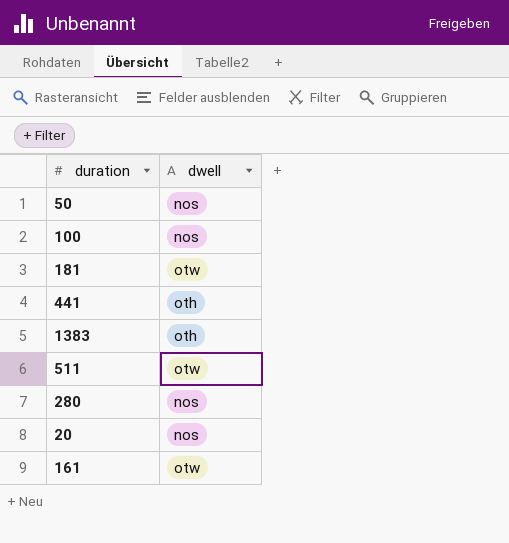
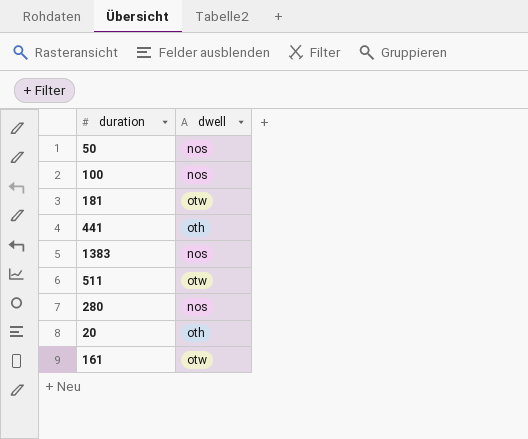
1383 | dwell: oth -> nos
20 | dwell: nos -> oth

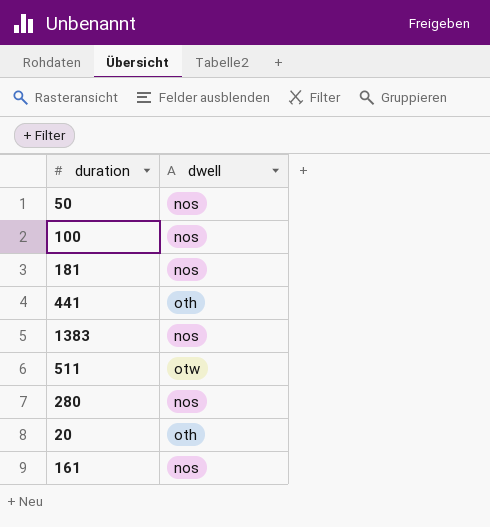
181 | dwell: otw -> nos
161 | dwell: otw -> nos

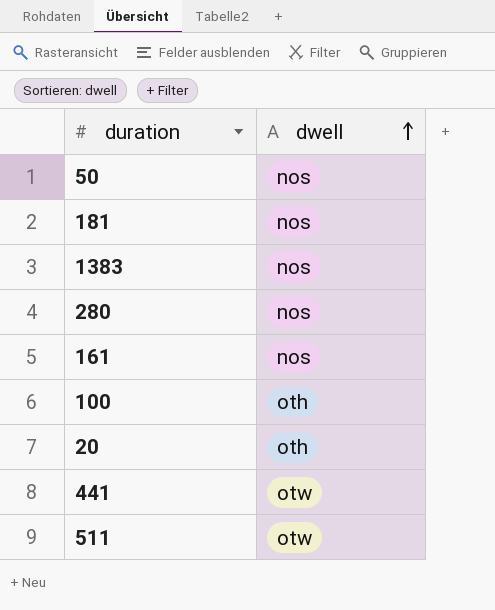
row order: none -> dwell ascending
100 | dwell: nos -> oth
441 | dwell: oth -> otw

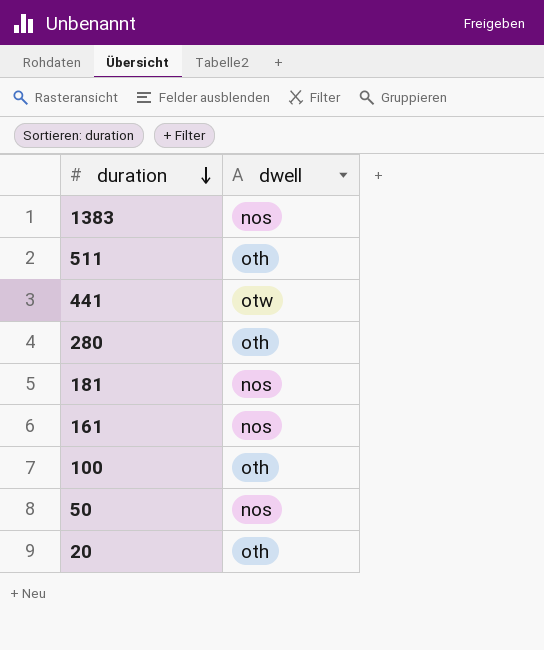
row order: dwell ascending -> duration descending
511 | dwell: otw -> oth
280 | dwell: nos -> oth

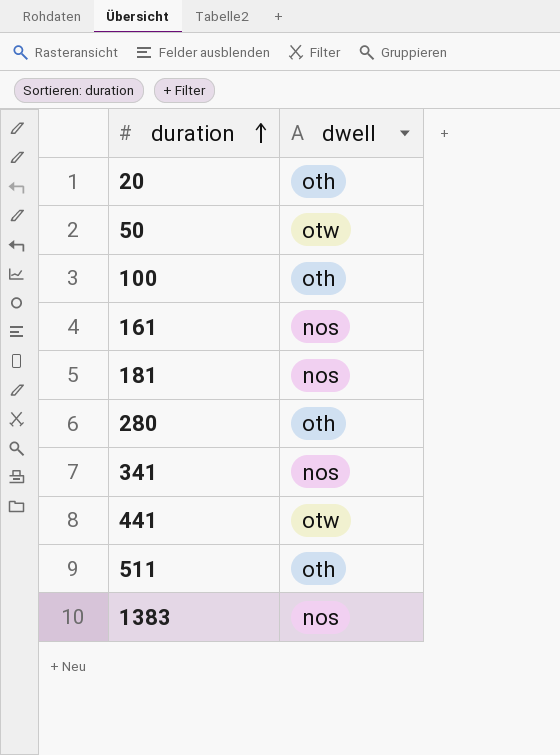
row order: duration descending -> duration ascending
50 | dwell: nos -> otw
row 341: none -> nos

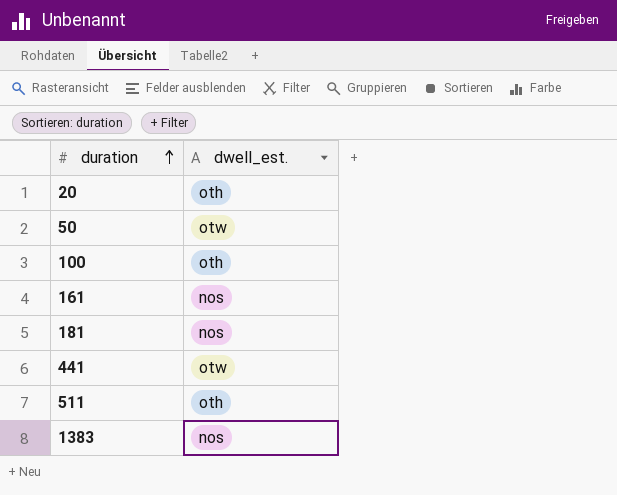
column name: dwell -> dwell_est.
row 280: oth -> none
row 341: nos -> none

